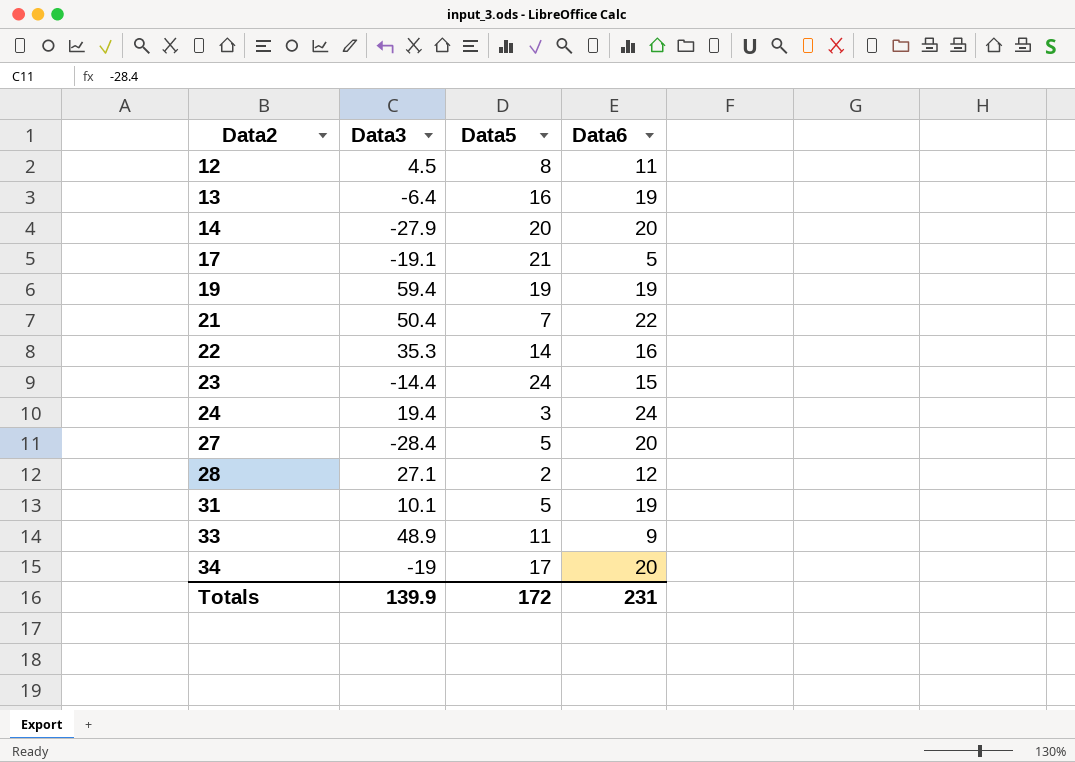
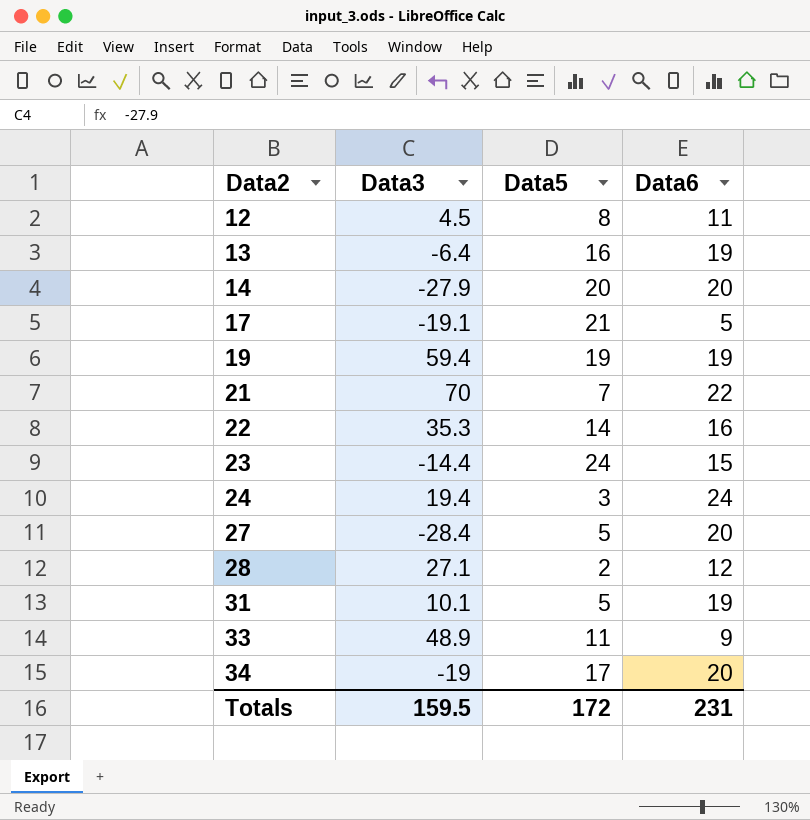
21 | Data3: 50.4 -> 70
Totals | Data3: 139.9 -> 159.5

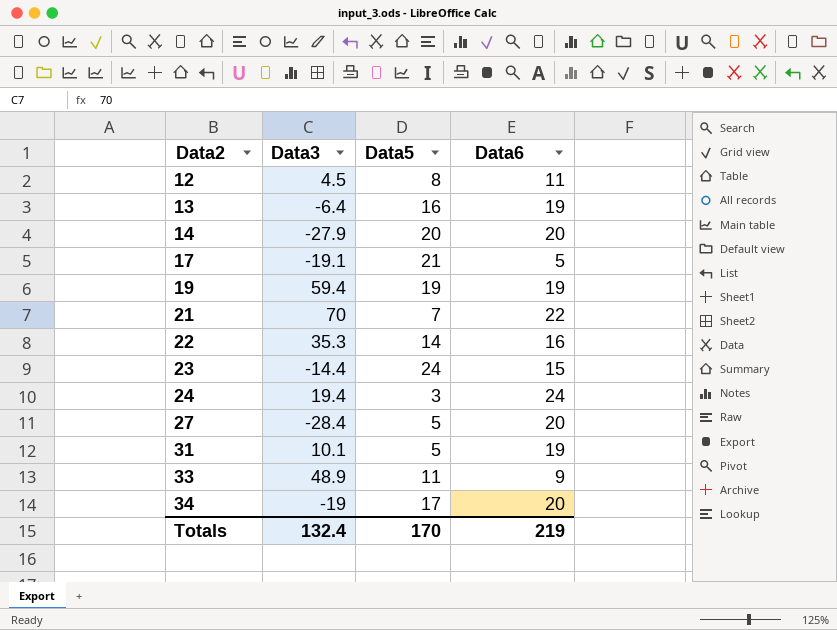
row 28: 27.1 | 2 | 12 -> none
Totals | Data3: 159.5 -> 132.4
Totals | Data5: 172 -> 170
Totals | Data6: 231 -> 219

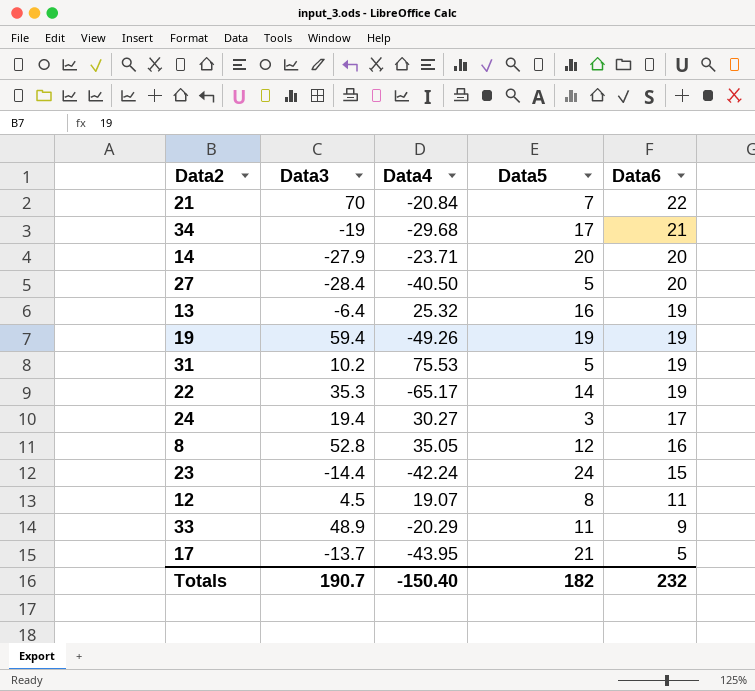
row order: Data2 ascending -> Data6 descending
column Data4 | position: none -> 3
34 | Data6: 20 -> 21
31 | Data3: 10.1 -> 10.2
22 | Data6: 16 -> 19
24 | Data6: 24 -> 17
row 8: none -> 52.8 | 35.05 | 12 | 16
17 | Data3: -19.1 -> -13.7
Totals | Data3: 132.4 -> 190.7
Totals | Data5: 170 -> 182
Totals | Data6: 219 -> 232

